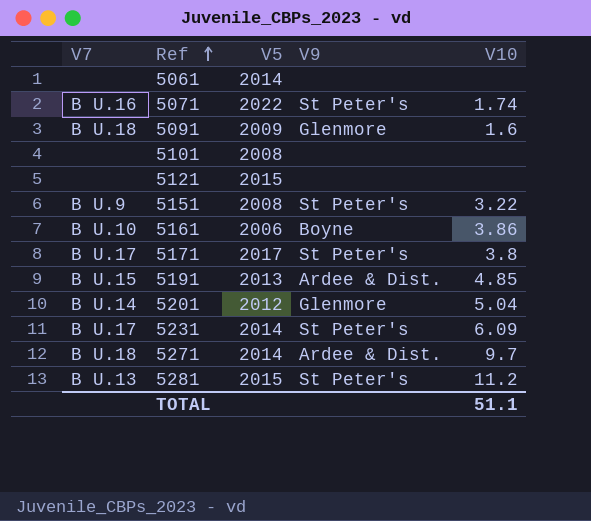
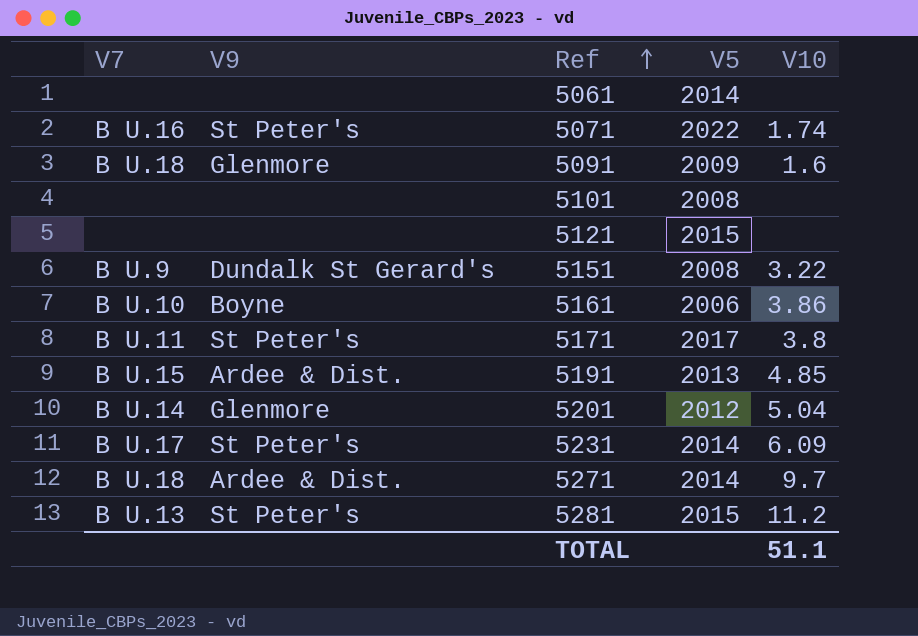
column V9 | position: 4 -> 2
5151 | V9: St Peter's -> Dundalk St Gerard's
5171 | V7: B U.17 -> B U.11

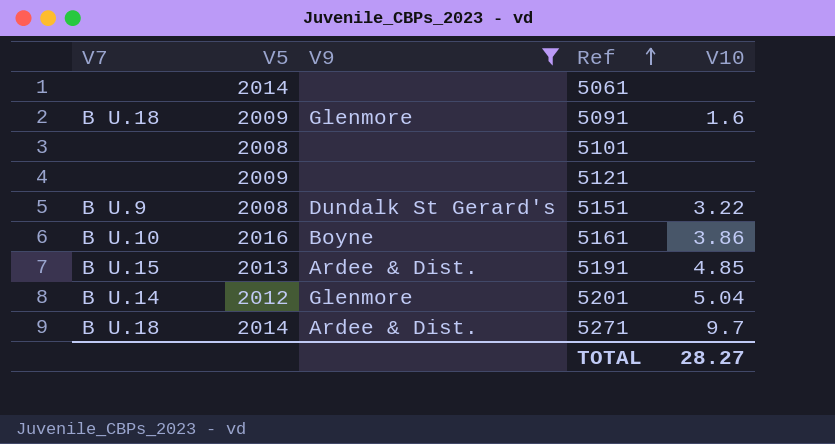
filter: none -> V9 != St Peter's
column V5 | position: 4 -> 2
5121 | V5: 2015 -> 2009
5161 | V5: 2006 -> 2016
TOTAL | V10: 51.1 -> 28.27

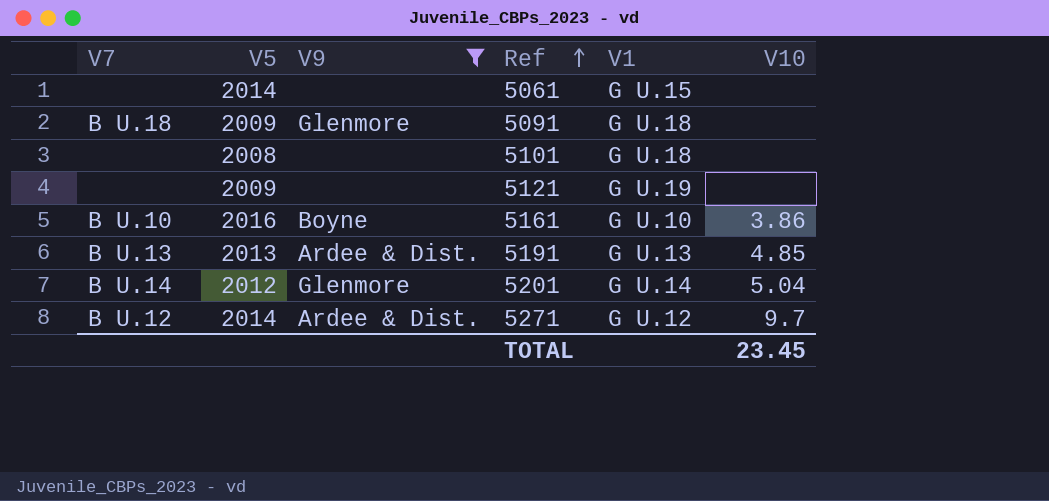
column V1 | position: none -> 5
row 5151: B U.9 | 2008 | Dundalk St Gerard's | 3.22 -> none
5091 | V10: 1.6 -> none
5191 | V7: B U.15 -> B U.13
5271 | V7: B U.18 -> B U.12
TOTAL | V10: 28.27 -> 23.45

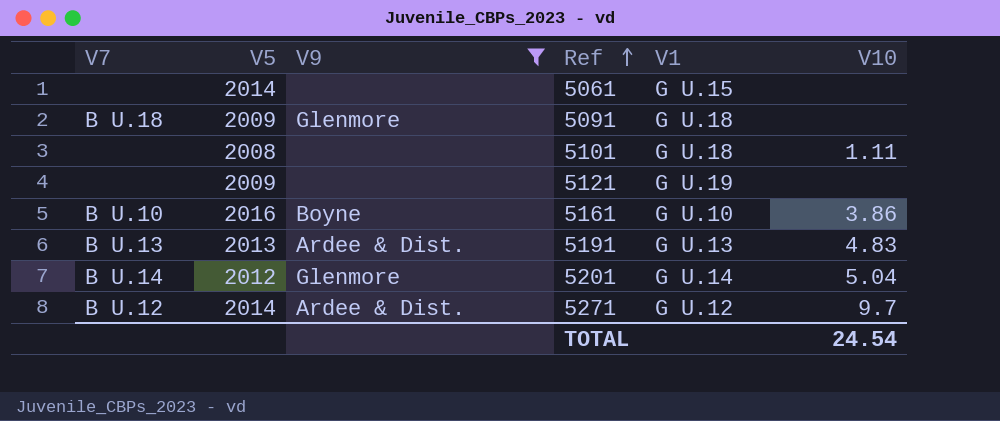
5101 | V10: none -> 1.11
5191 | V10: 4.85 -> 4.83
TOTAL | V10: 23.45 -> 24.54

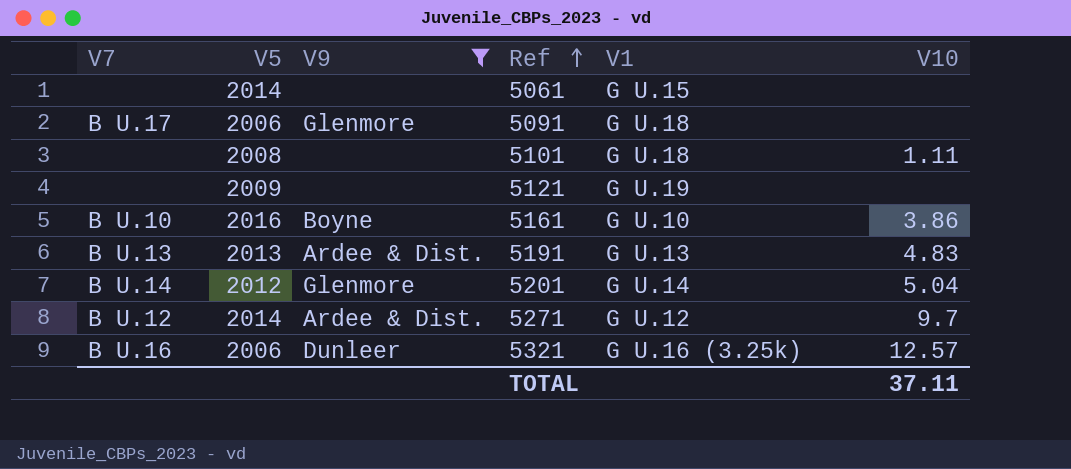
5091 | V7: B U.18 -> B U.17
5091 | V5: 2009 -> 2006
row 5321: none -> B U.16 | 2006 | Dunleer | G U.16 (3.25k) | 12.57
TOTAL | V10: 24.54 -> 37.11

